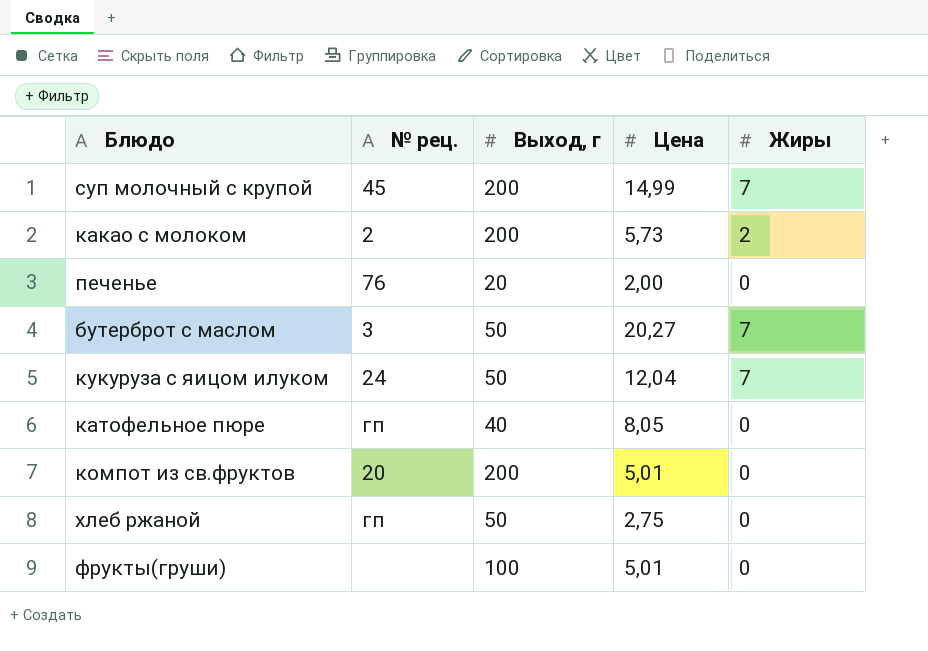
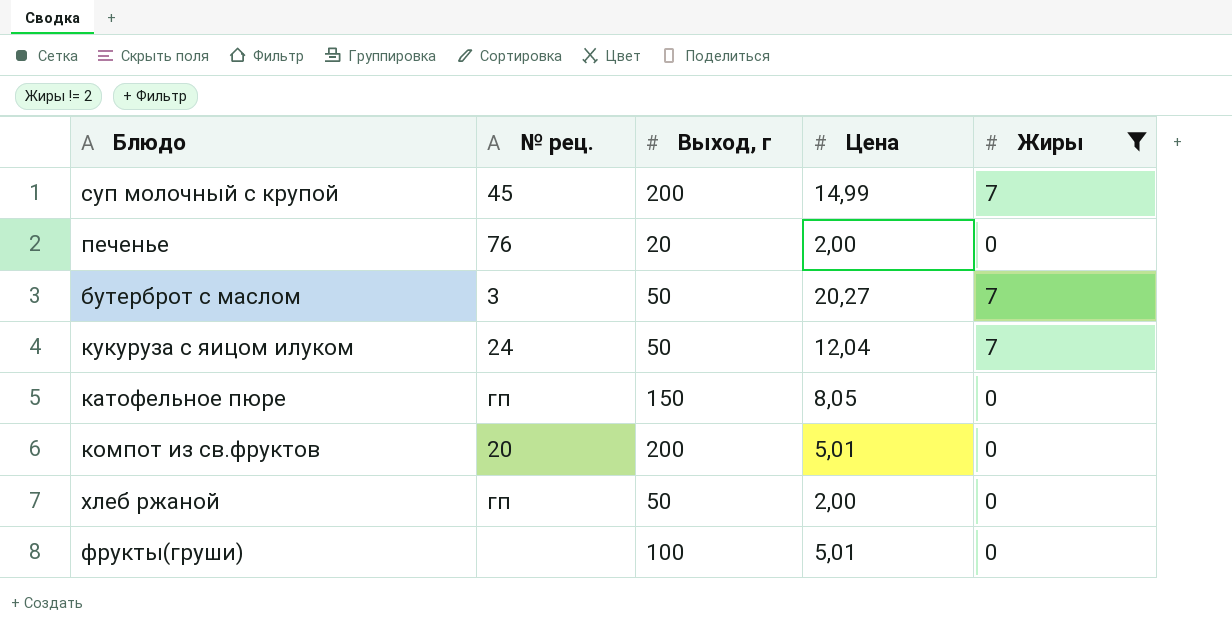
filter: none -> Жиры != 2
катофельное пюре | Выход, г: 40 -> 150
хлеб ржаной | Цена: 2,75 -> 2,00

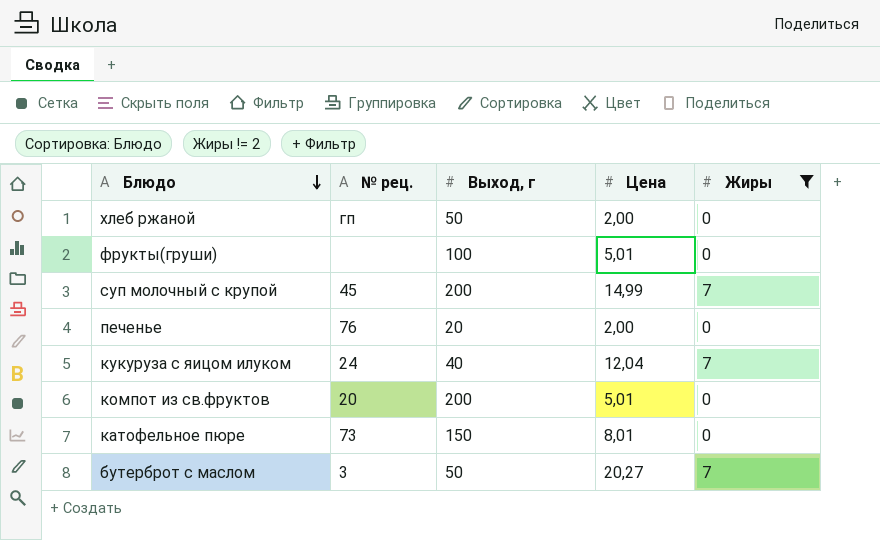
row order: none -> Блюдо descending
кукуруза с яицом илуком | Выход, г: 50 -> 40
катофельное пюре | № рец.: гп -> 73
катофельное пюре | Цена: 8,05 -> 8,01

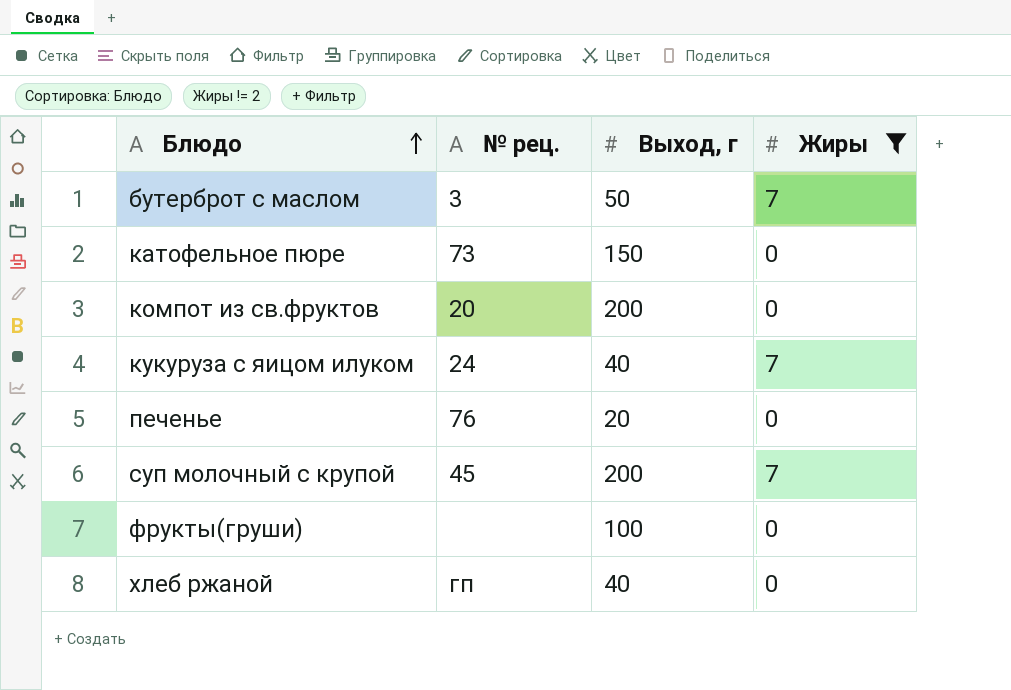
row order: Блюдо descending -> Блюдо ascending
column Цена | position: 4 -> none
хлеб ржаной | Выход, г: 50 -> 40

